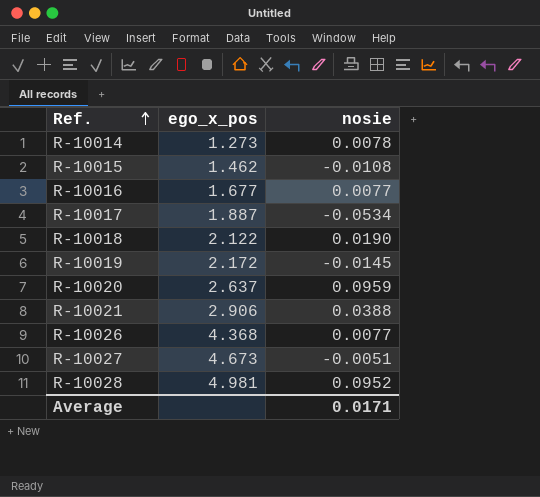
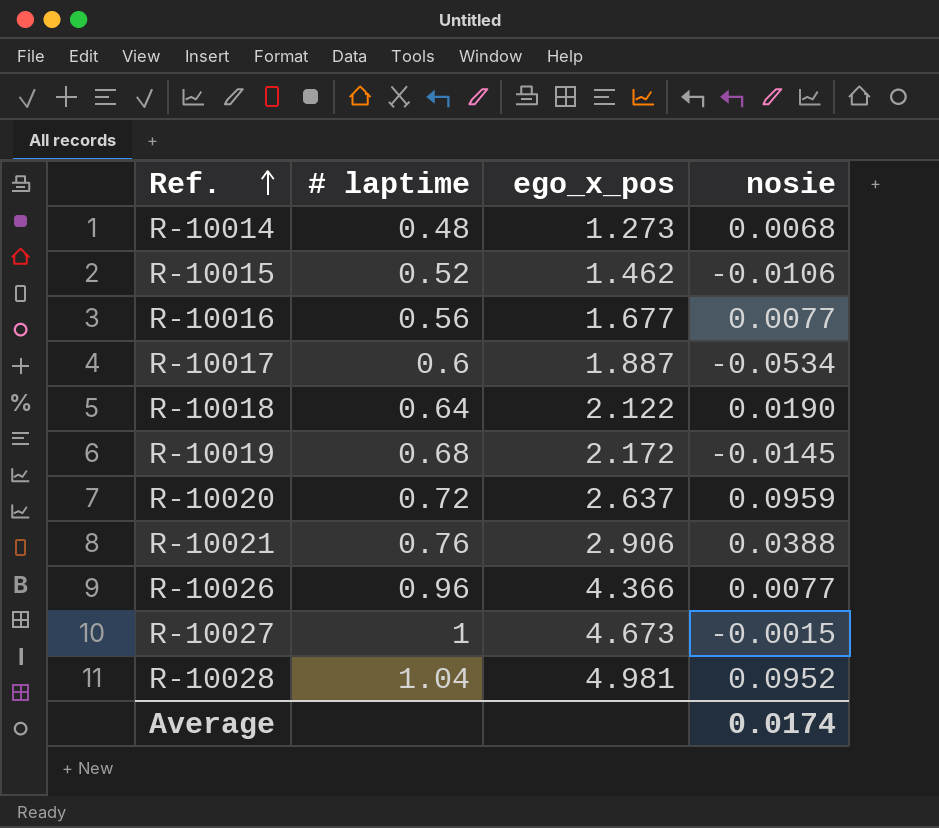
column # laptime | position: none -> 2
R-10014 | nosie: 0.0078 -> 0.0068
R-10015 | nosie: -0.0108 -> -0.0106
R-10026 | ego_x_pos: 4.368 -> 4.366
R-10027 | nosie: -0.0051 -> -0.0015
Average | nosie: 0.0171 -> 0.0174

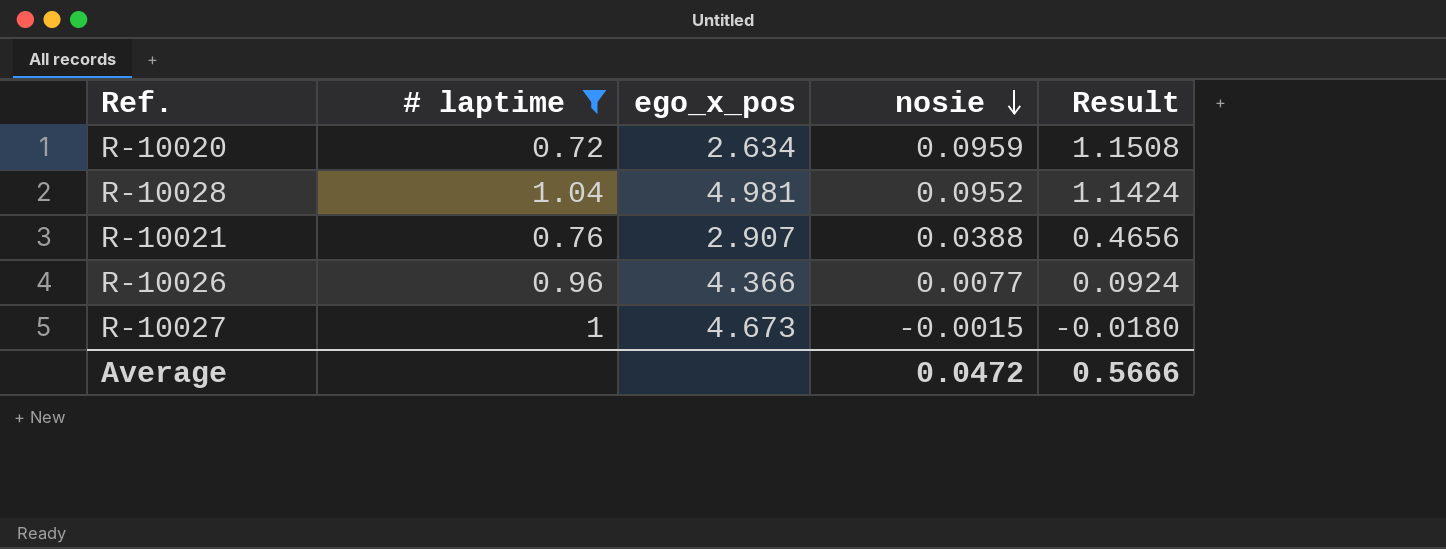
filter: none -> # laptime >= 0.72
row order: Ref. ascending -> nosie descending
column Result | formula: none -> [nosie] * 12
R-10020 | ego_x_pos: 2.637 -> 2.634
R-10021 | ego_x_pos: 2.906 -> 2.907
Average | nosie: 0.0174 -> 0.0472

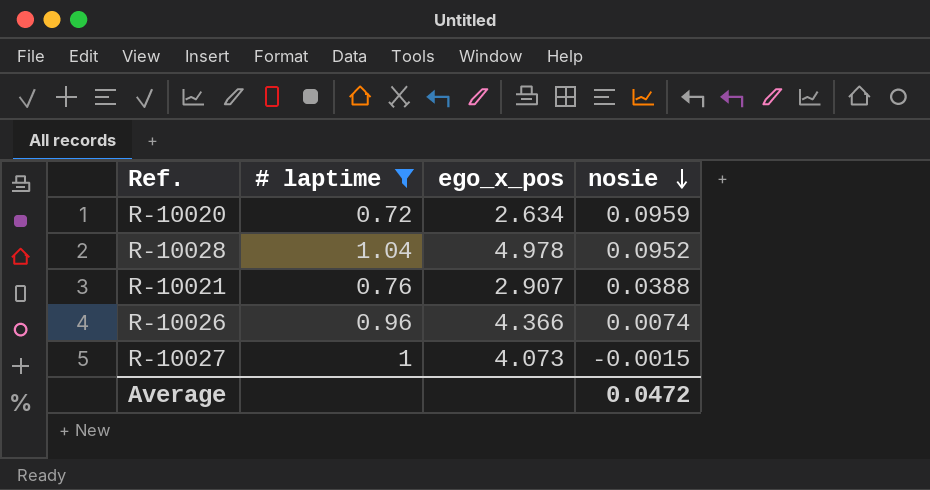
column Result | formula: [nosie] * 12 -> none
R-10028 | ego_x_pos: 4.981 -> 4.978
R-10026 | nosie: 0.0077 -> 0.0074
R-10027 | ego_x_pos: 4.673 -> 4.073

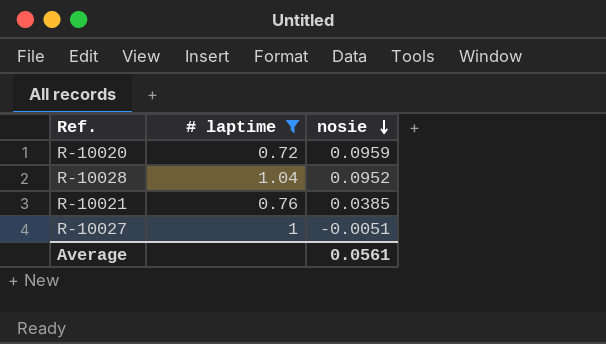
column ego_x_pos | position: 3 -> none
row R-10026: 0.96 | 4.366 | 0.0074 -> none
R-10021 | nosie: 0.0388 -> 0.0385
R-10027 | nosie: -0.0015 -> -0.0051
Average | nosie: 0.0472 -> 0.0561

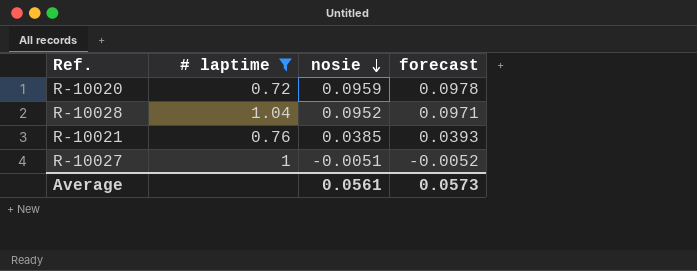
column forecast | formula: none -> [nosie] * 1.02

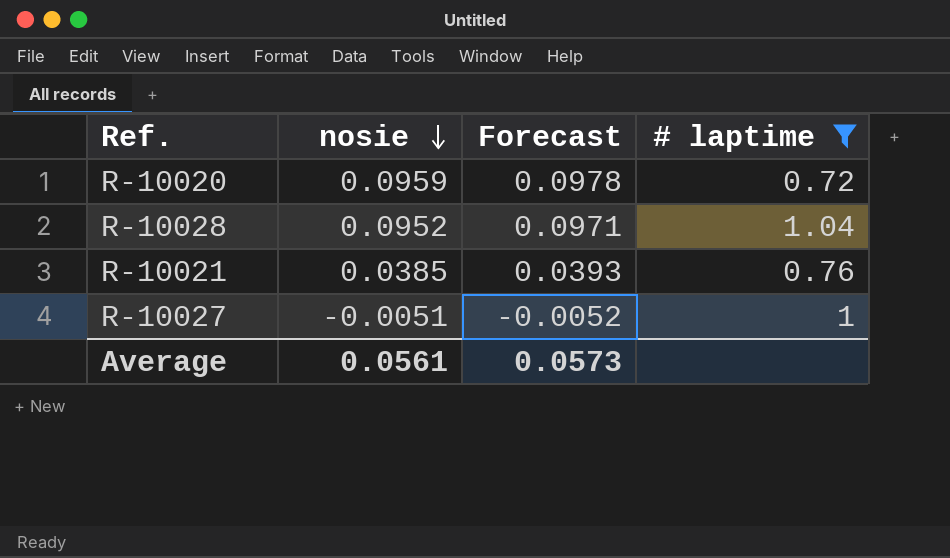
column name: forecast -> Forecast
column # laptime | position: 2 -> 4

